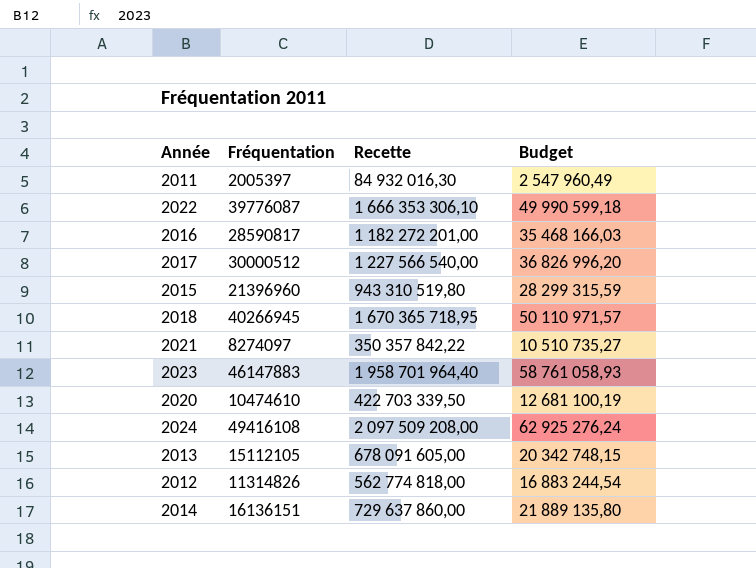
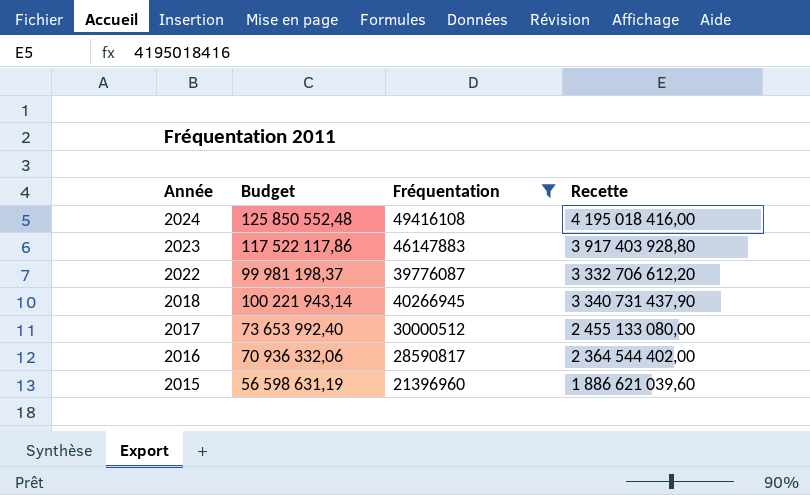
filter: none -> Fréquentation >= 21396960
row order: none -> Année descending
column Budget | position: 4 -> 2
2024 | Budget: 62 925 276,24 -> 125 850 552,48
2024 | Recette: 2 097 509 208,00 -> 4 195 018 416,00
2023 | Budget: 58 761 058,93 -> 117 522 117,86
2023 | Recette: 1 958 701 964,40 -> 3 917 403 928,80
2022 | Budget: 49 990 599,18 -> 99 981 198,37
2022 | Recette: 1 666 353 306,10 -> 3 332 706 612,20
2018 | Budget: 50 110 971,57 -> 100 221 943,14
2018 | Recette: 1 670 365 718,95 -> 3 340 731 437,90
2017 | Budget: 36 826 996,20 -> 73 653 992,40
2017 | Recette: 1 227 566 540,00 -> 2 455 133 080,00
2016 | Budget: 35 468 166,03 -> 70 936 332,06
2016 | Recette: 1 182 272 201,00 -> 2 364 544 402,00
2015 | Budget: 28 299 315,59 -> 56 598 631,19
2015 | Recette: 943 310 519,80 -> 1 886 621 039,60

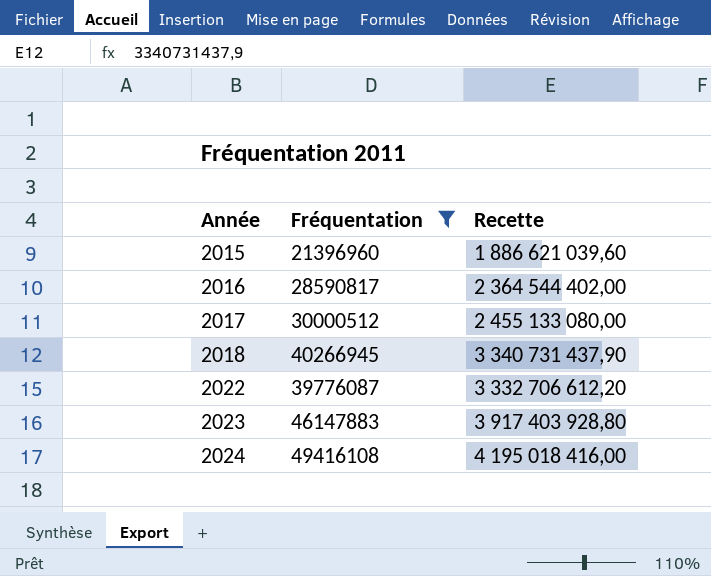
row order: Année descending -> Année ascending
column Budget | formula: [Recette] * 0,03 -> none

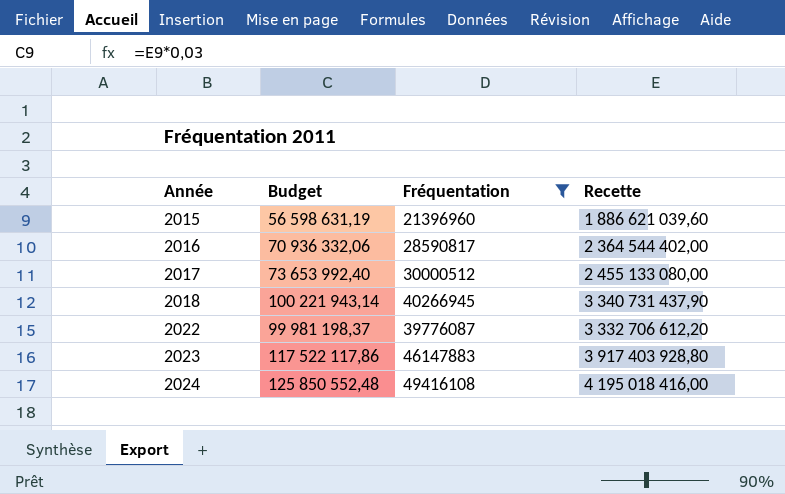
column Budget | formula: none -> [Recette] * 0,03

